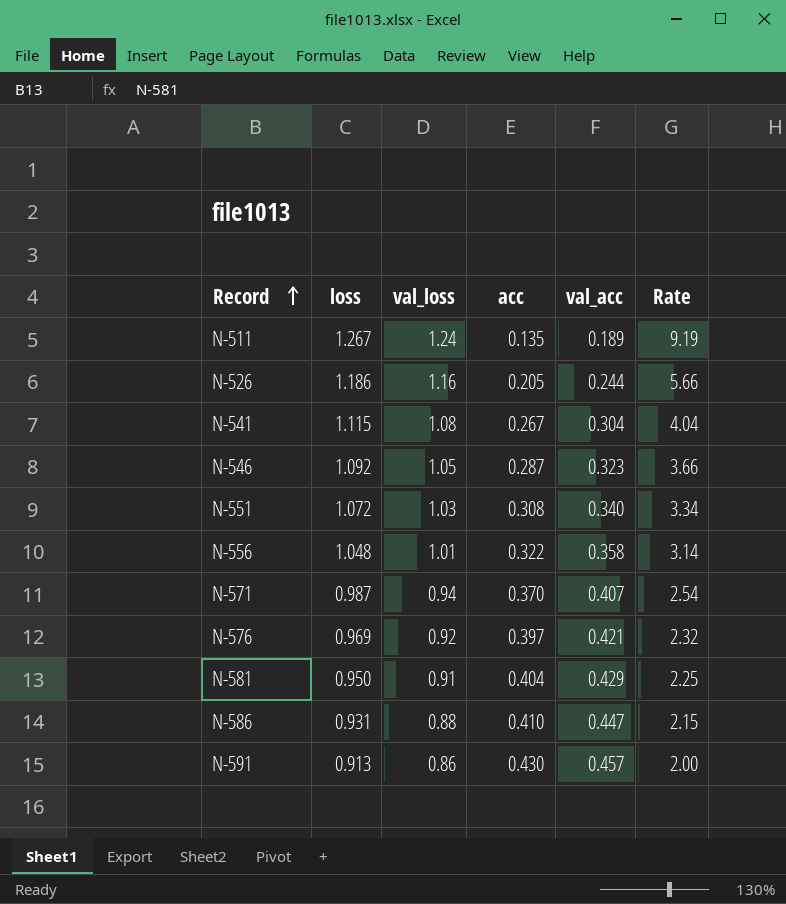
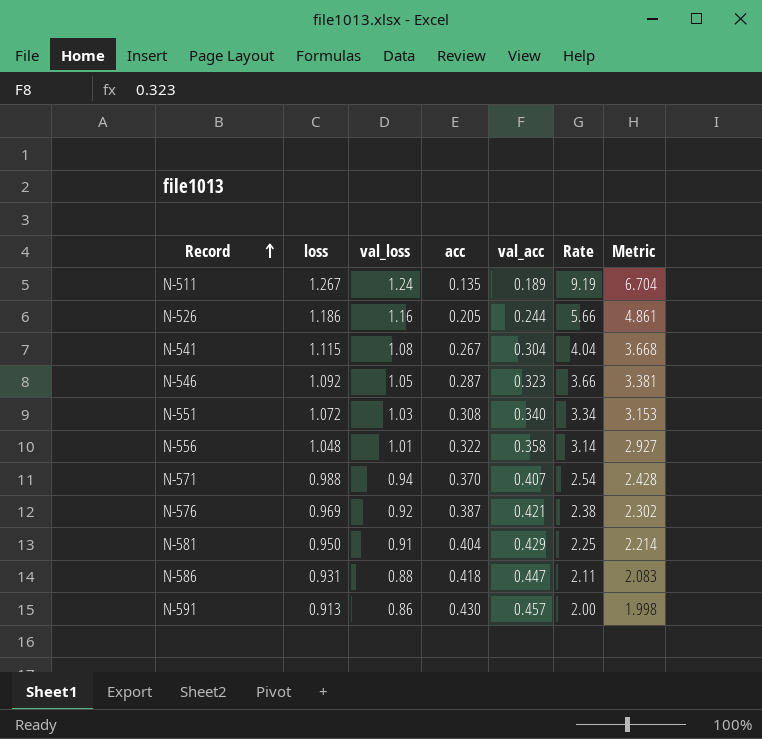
column Metric | formula: none -> [loss] / [val_acc]
N-571 | loss: 0.987 -> 0.988
N-576 | acc: 0.397 -> 0.387
N-576 | Rate: 2.32 -> 2.38
N-586 | acc: 0.410 -> 0.418
N-586 | Rate: 2.15 -> 2.11

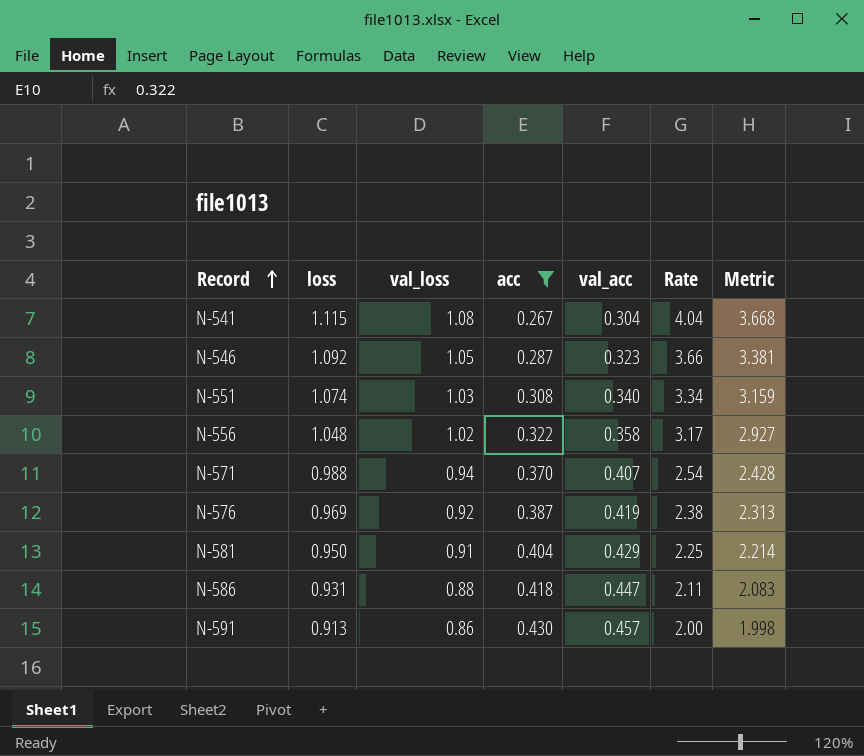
filter: none -> acc >= 0.267
N-551 | loss: 1.072 -> 1.074
N-551 | Metric: 3.153 -> 3.159
N-556 | val_loss: 1.01 -> 1.02
N-556 | Rate: 3.14 -> 3.17
N-576 | val_acc: 0.421 -> 0.419
N-576 | Metric: 2.302 -> 2.313

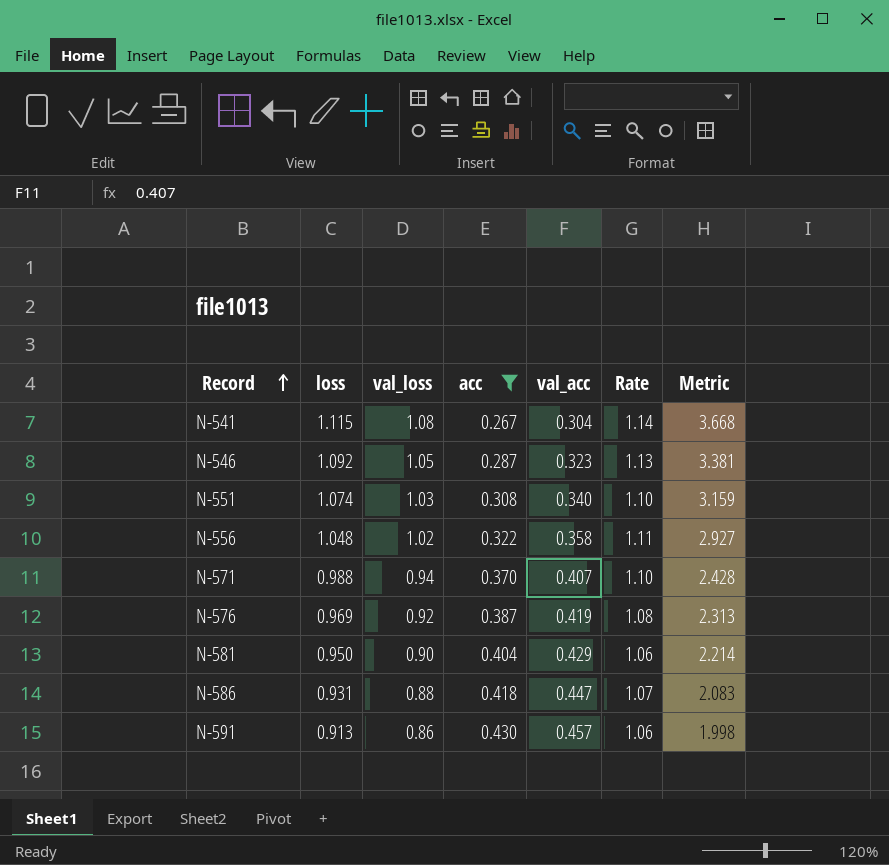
column Rate | formula: [val_loss] / [acc] -> [val_acc] / [acc]
N-581 | val_loss: 0.91 -> 0.90

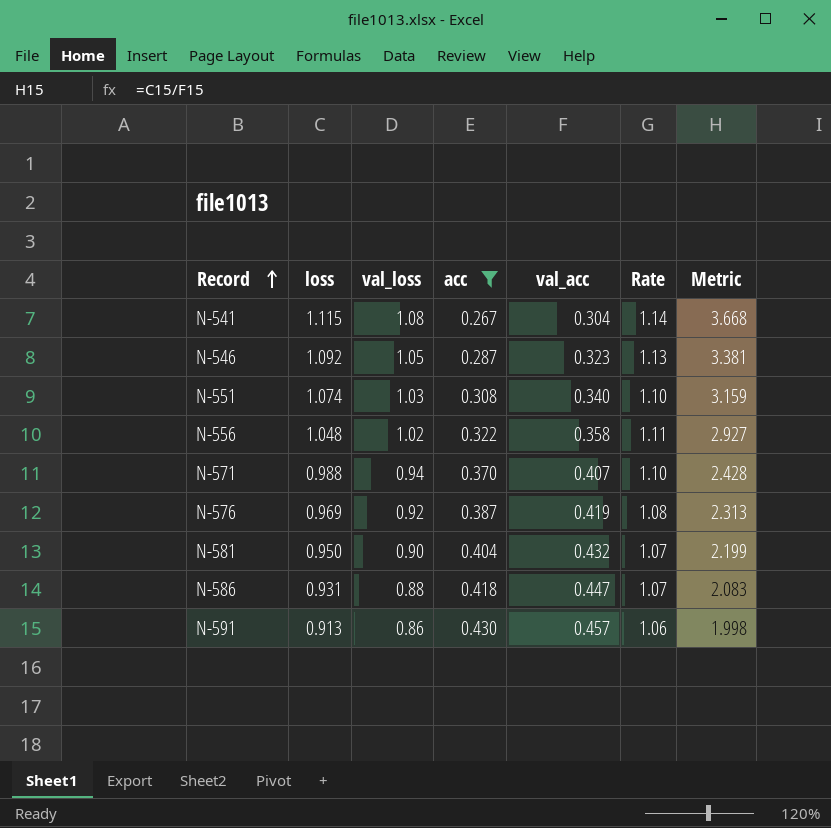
N-581 | val_acc: 0.429 -> 0.432
N-581 | Rate: 1.06 -> 1.07
N-581 | Metric: 2.214 -> 2.199

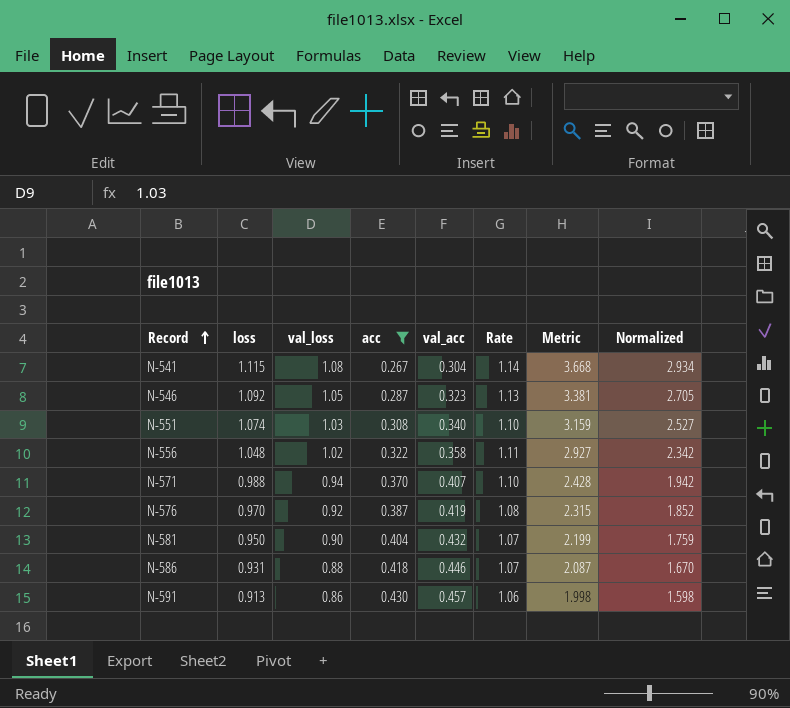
column Normalized | formula: none -> [Metric] * 0.8
N-576 | loss: 0.969 -> 0.970
N-576 | Metric: 2.313 -> 2.315
N-586 | val_acc: 0.447 -> 0.446
N-586 | Metric: 2.083 -> 2.087

